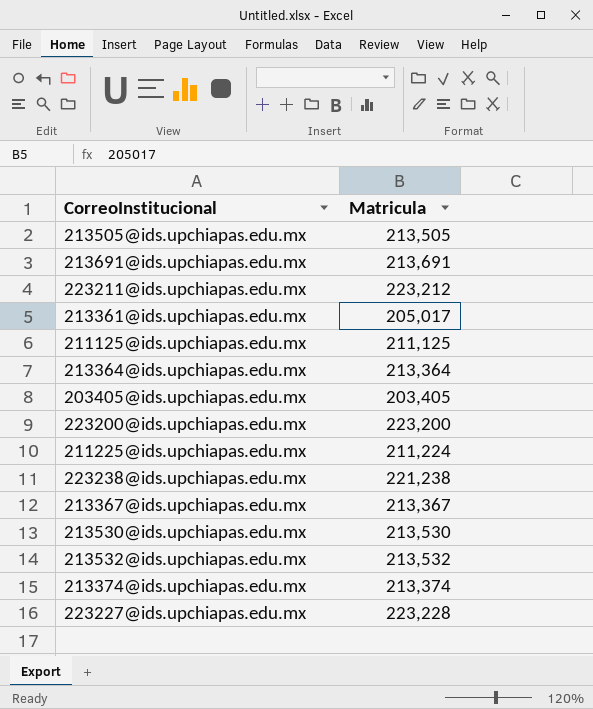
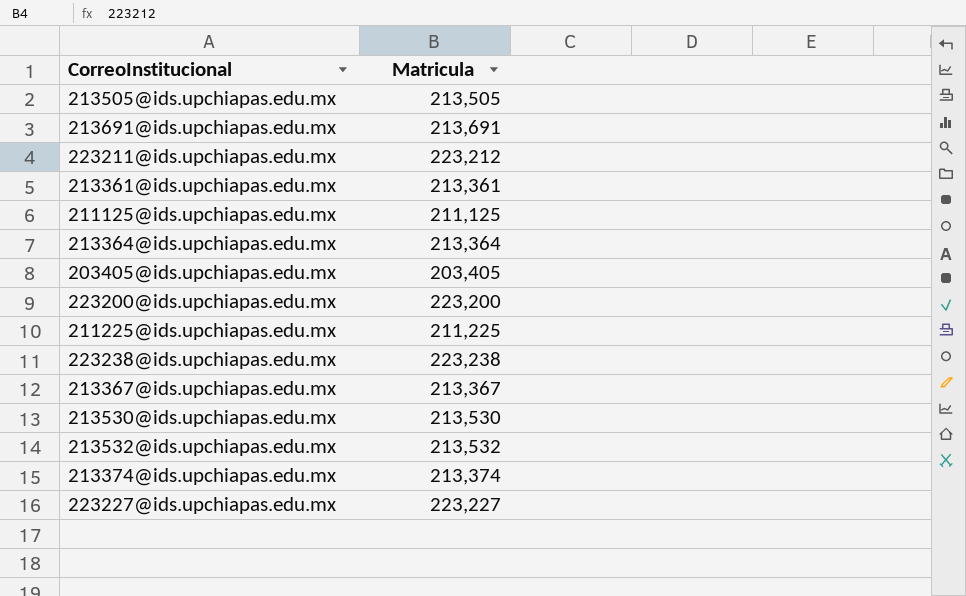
213361@ids.upchiapas.edu.mx | Matricula: 205,017 -> 213,361
211225@ids.upchiapas.edu.mx | Matricula: 211,224 -> 211,225
223238@ids.upchiapas.edu.mx | Matricula: 221,238 -> 223,238
223227@ids.upchiapas.edu.mx | Matricula: 223,228 -> 223,227

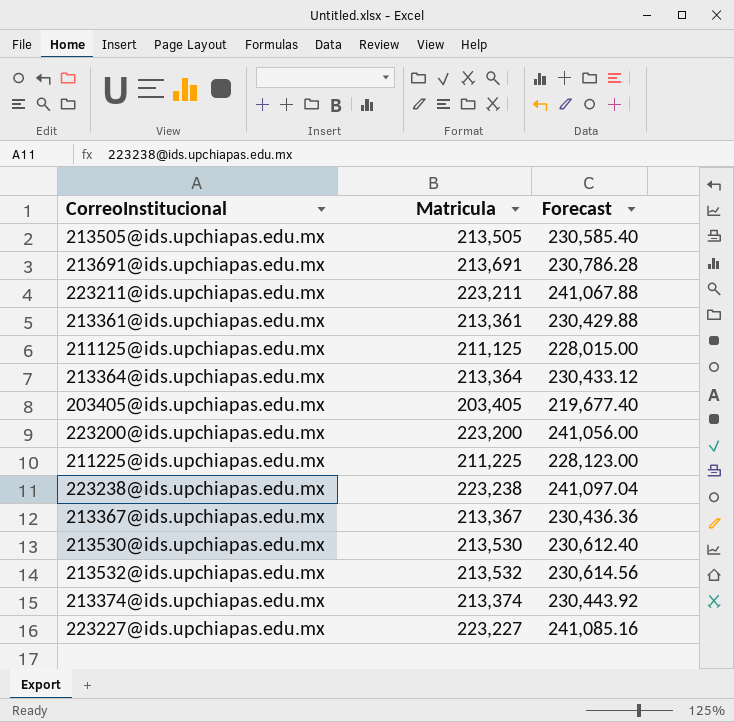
column Forecast | formula: none -> [Matricula] * 1.08
223211@ids.upchiapas.edu.mx | Matricula: 223,212 -> 223,211

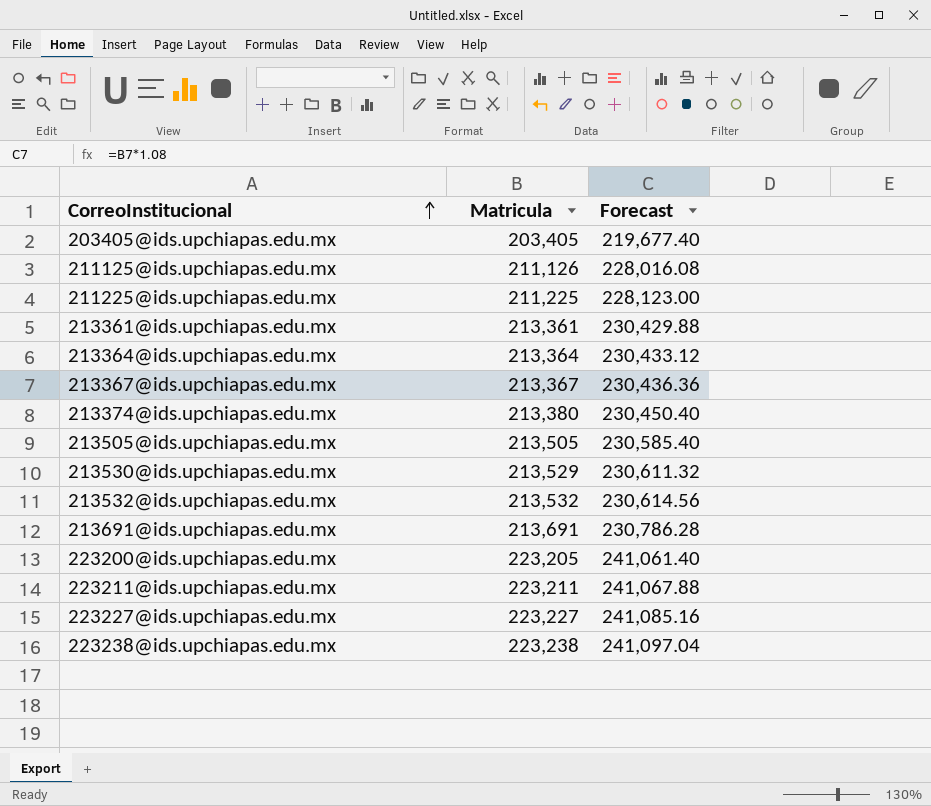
row order: none -> CorreoInstitucional ascending
211125@ids.upchiapas.edu.mx | Matricula: 211,125 -> 211,126
211125@ids.upchiapas.edu.mx | Forecast: 228,015.00 -> 228,016.08
213374@ids.upchiapas.edu.mx | Matricula: 213,374 -> 213,380
213374@ids.upchiapas.edu.mx | Forecast: 230,443.92 -> 230,450.40
213530@ids.upchiapas.edu.mx | Matricula: 213,530 -> 213,529
213530@ids.upchiapas.edu.mx | Forecast: 230,612.40 -> 230,611.32
223200@ids.upchiapas.edu.mx | Matricula: 223,200 -> 223,205
223200@ids.upchiapas.edu.mx | Forecast: 241,056.00 -> 241,061.40

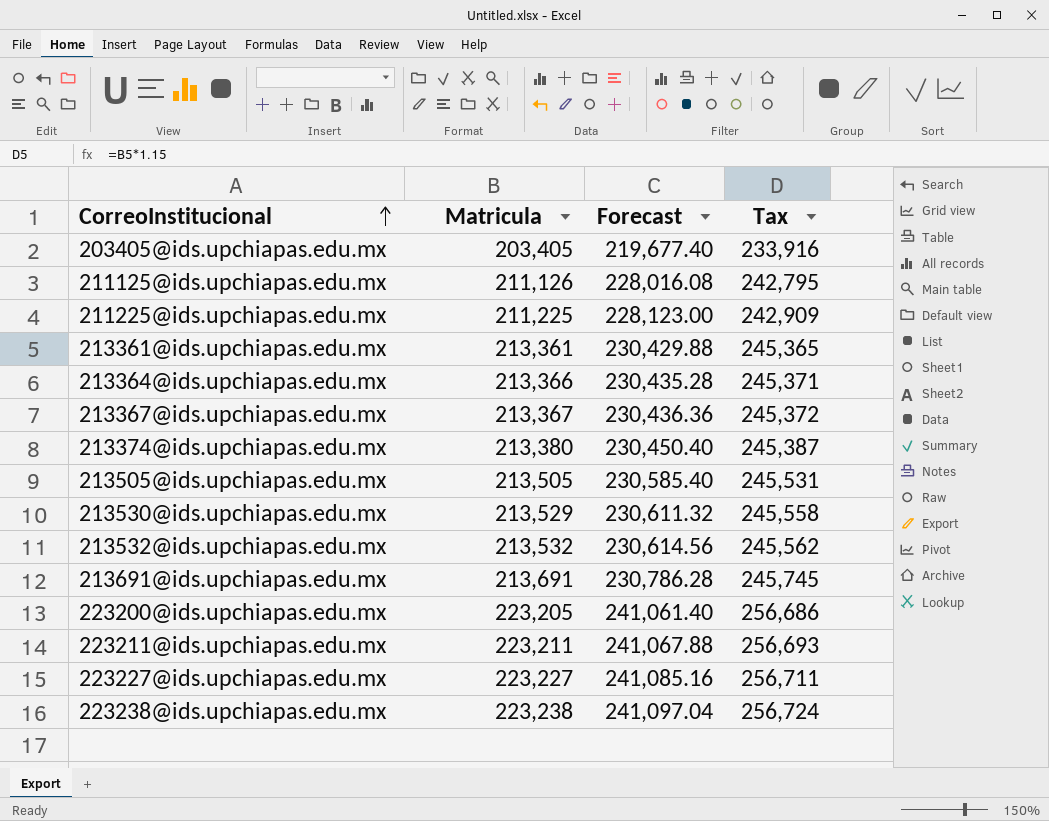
column Tax | formula: none -> [Matricula] * 1.15
213364@ids.upchiapas.edu.mx | Matricula: 213,364 -> 213,366
213364@ids.upchiapas.edu.mx | Forecast: 230,433.12 -> 230,435.28

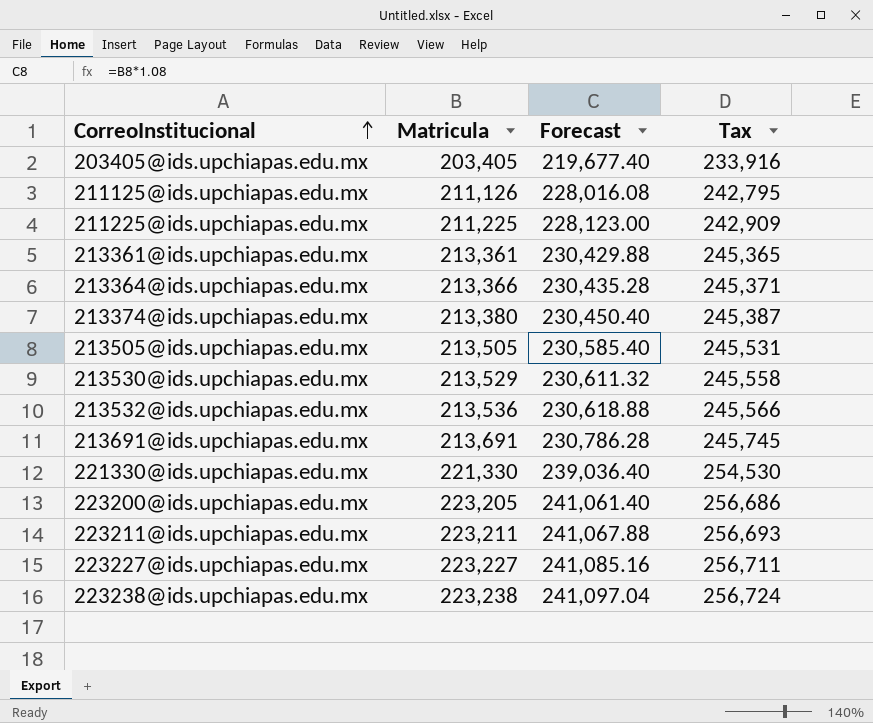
row 213367@ids.upchiapas.edu.mx: 213,367 | 230,436.36 | 245,372 -> none
213532@ids.upchiapas.edu.mx | Matricula: 213,532 -> 213,536
213532@ids.upchiapas.edu.mx | Forecast: 230,614.56 -> 230,618.88
213532@ids.upchiapas.edu.mx | Tax: 245,562 -> 245,566
row 221330@ids.upchiapas.edu.mx: none -> 221,330 | 239,036.40 | 254,530

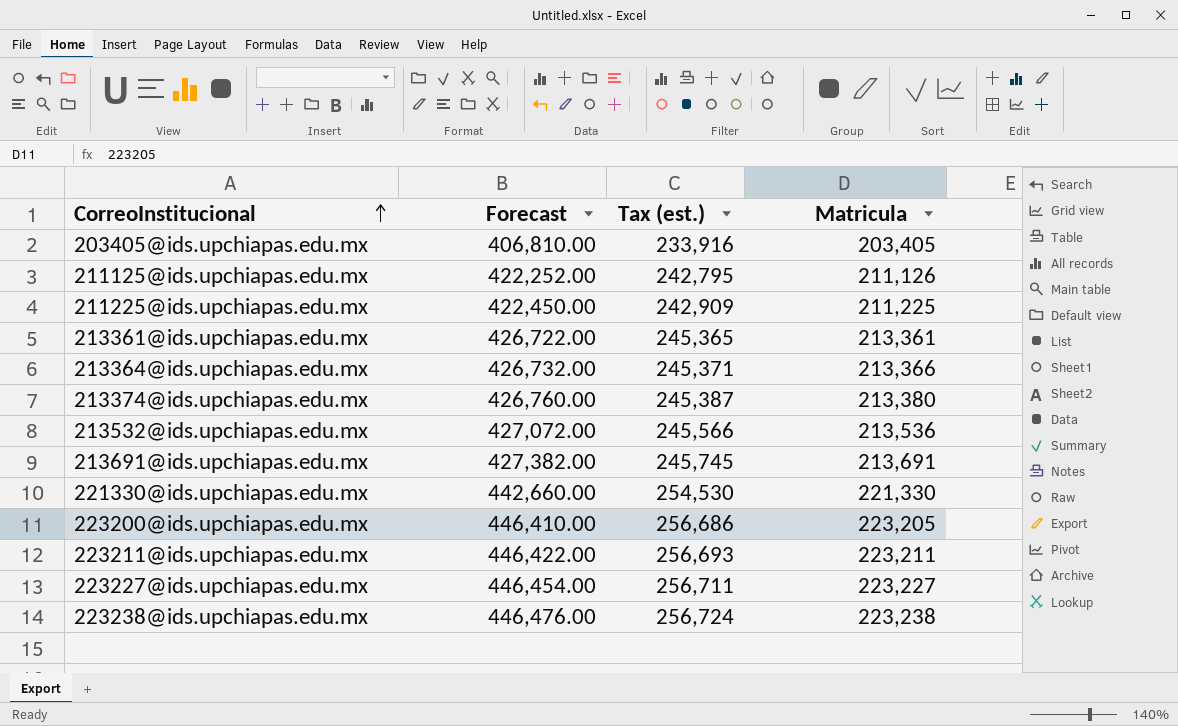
column Forecast | formula: [Matricula] * 1.08 -> [Matricula] * 2
column name: Tax -> Tax (est.)
column Matricula | position: 2 -> 4
row 213505@ids.upchiapas.edu.mx: 213,505 | 230,585.40 | 245,531 -> none
row 213530@ids.upchiapas.edu.mx: 213,529 | 230,611.32 | 245,558 -> none

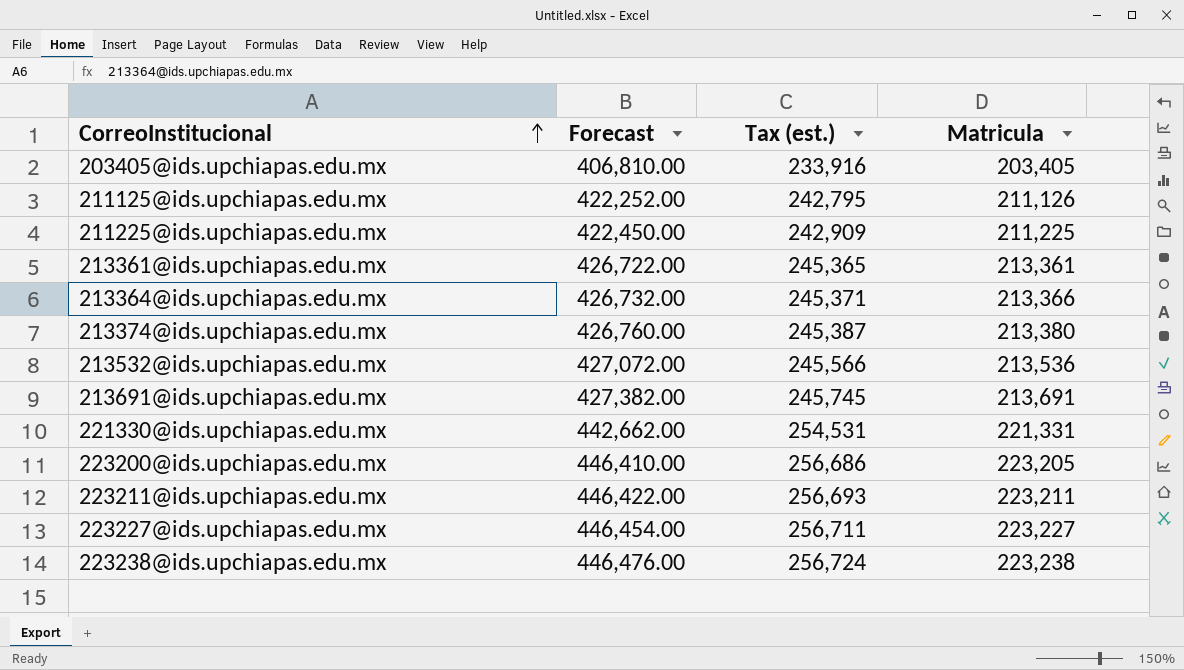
221330@ids.upchiapas.edu.mx | Forecast: 442,660.00 -> 442,662.00
221330@ids.upchiapas.edu.mx | Tax (est.): 254,530 -> 254,531
221330@ids.upchiapas.edu.mx | Matricula: 221,330 -> 221,331

